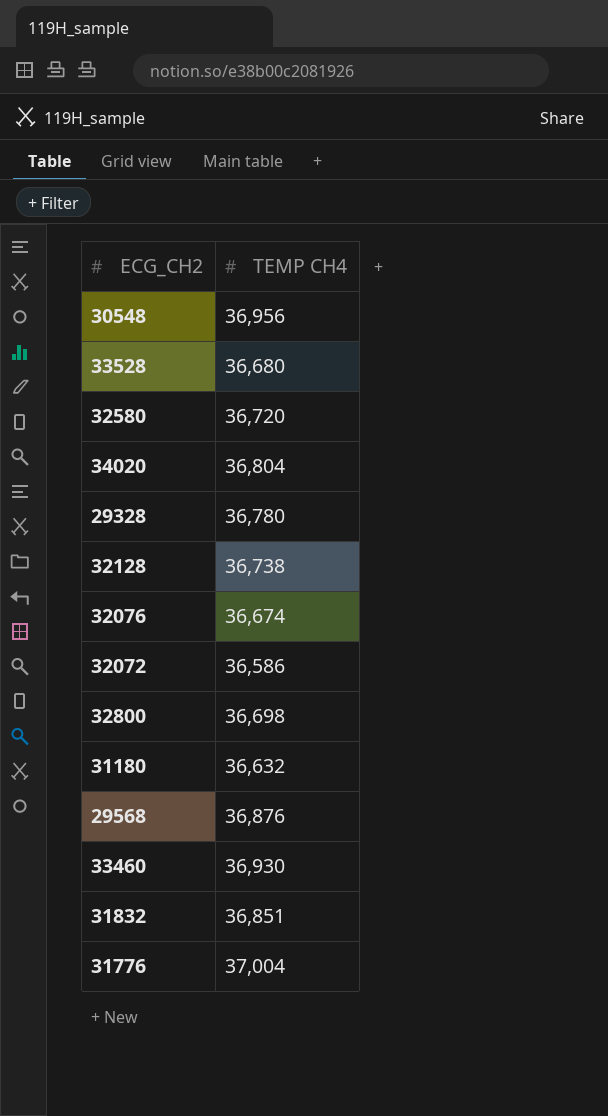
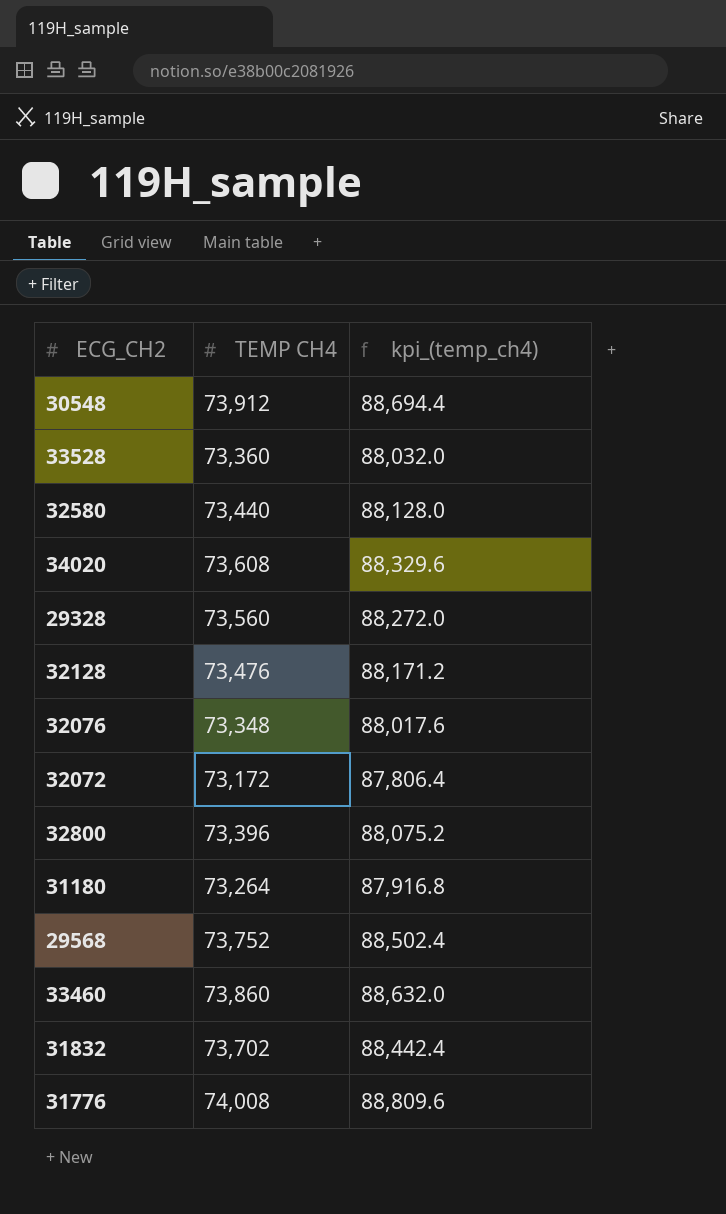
column kpi_(temp_ch4) | formula: none -> [TEMP CH4] * 1.2
30548 | TEMP CH4: 36,956 -> 73,912
33528 | TEMP CH4: 36,680 -> 73,360
32580 | TEMP CH4: 36,720 -> 73,440
34020 | TEMP CH4: 36,804 -> 73,608
29328 | TEMP CH4: 36,780 -> 73,560
32128 | TEMP CH4: 36,738 -> 73,476
32076 | TEMP CH4: 36,674 -> 73,348
32072 | TEMP CH4: 36,586 -> 73,172
32800 | TEMP CH4: 36,698 -> 73,396
31180 | TEMP CH4: 36,632 -> 73,264
29568 | TEMP CH4: 36,876 -> 73,752
33460 | TEMP CH4: 36,930 -> 73,860
31832 | TEMP CH4: 36,851 -> 73,702
31776 | TEMP CH4: 37,004 -> 74,008

